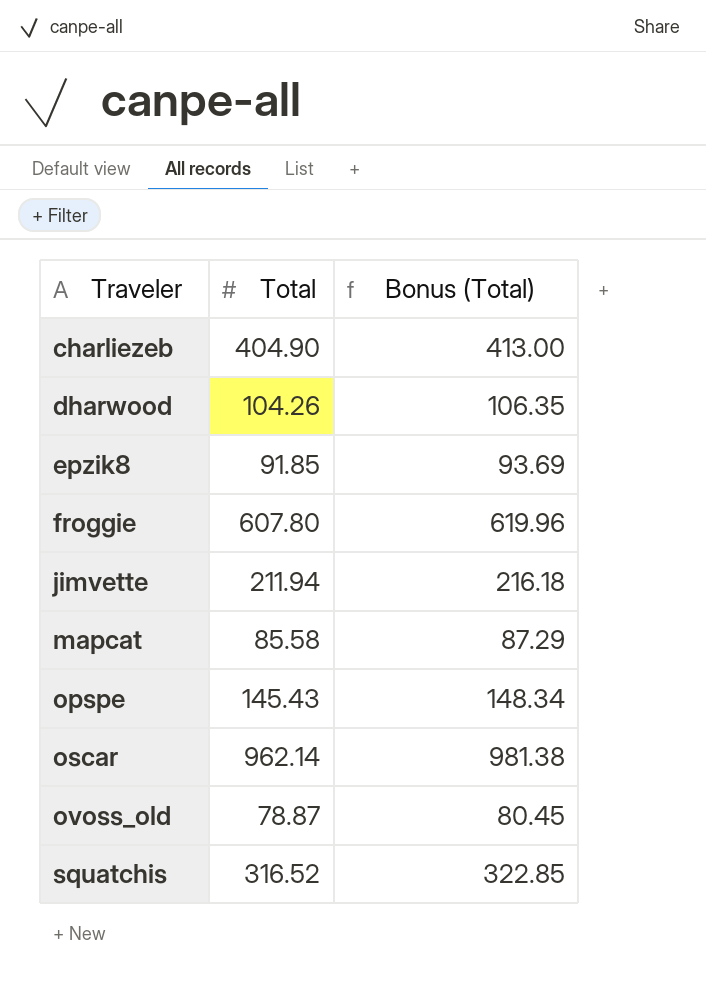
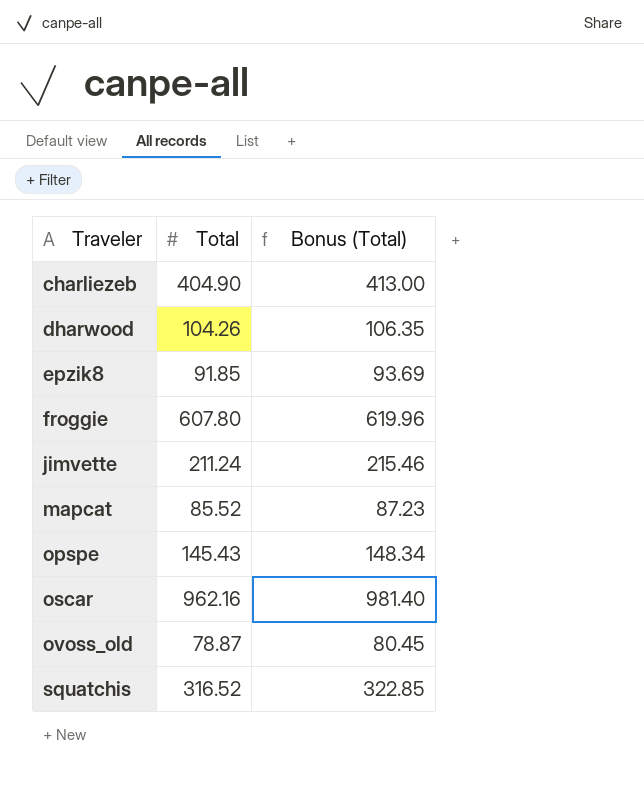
jimvette | Total: 211.94 -> 211.24
jimvette | Bonus (Total): 216.18 -> 215.46
mapcat | Total: 85.58 -> 85.52
mapcat | Bonus (Total): 87.29 -> 87.23
oscar | Total: 962.14 -> 962.16
oscar | Bonus (Total): 981.38 -> 981.40

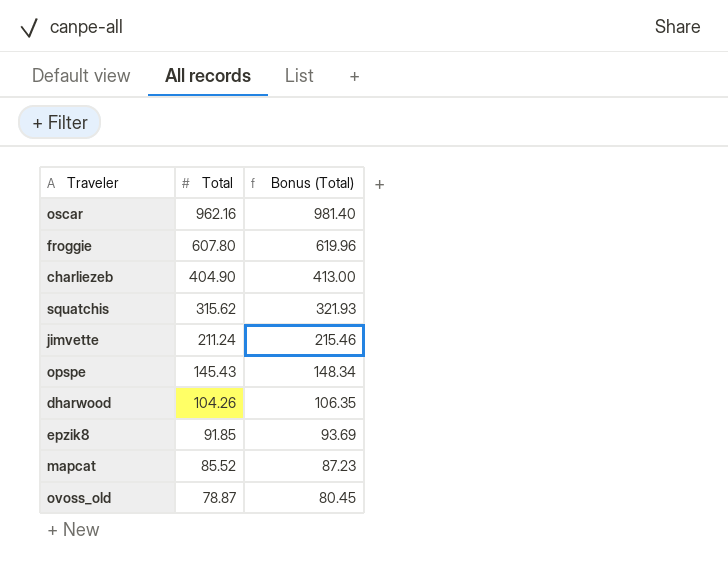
row order: Traveler ascending -> Total descending
squatchis | Total: 316.52 -> 315.62
squatchis | Bonus (Total): 322.85 -> 321.93

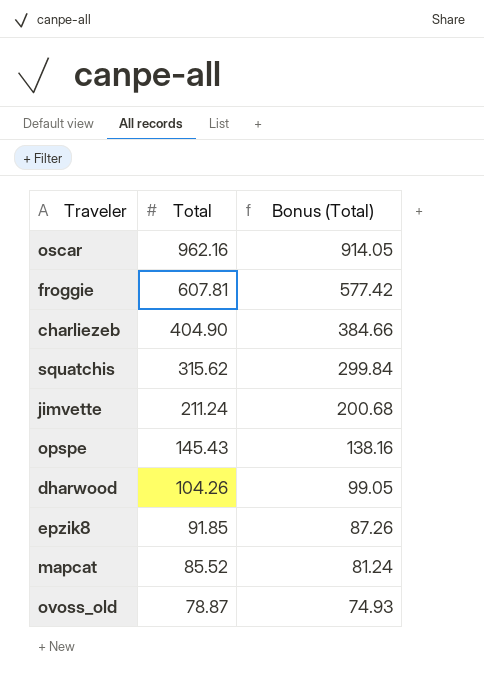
column Bonus (Total) | formula: [Total] * 1.02 -> [Total] * 0.95
froggie | Total: 607.80 -> 607.81

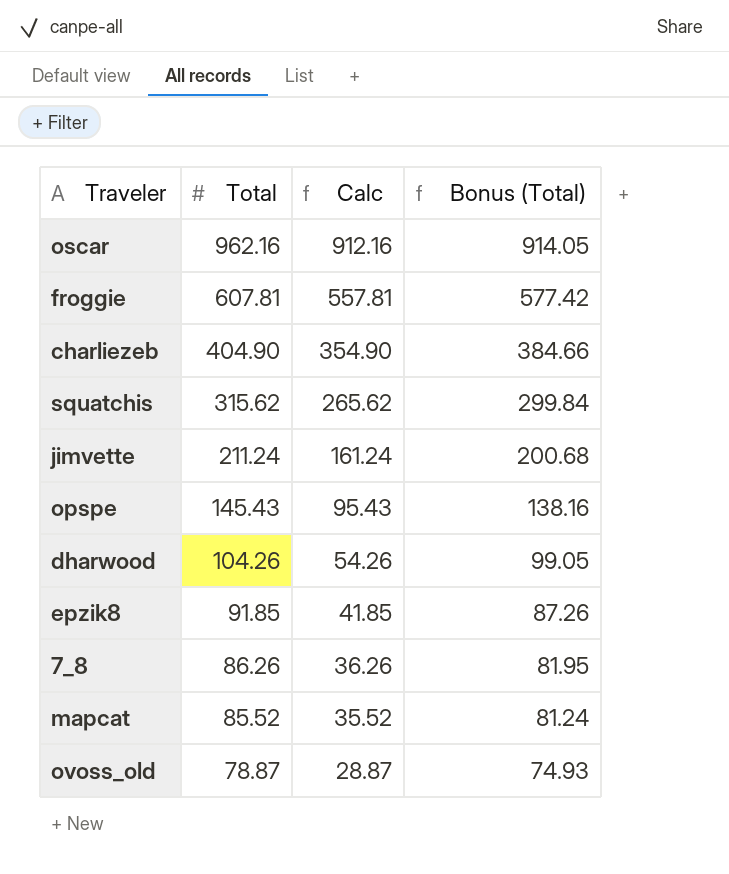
column Calc | formula: none -> [Total] - 50
row 7_8: none -> 86.26 | 36.26 | 81.95

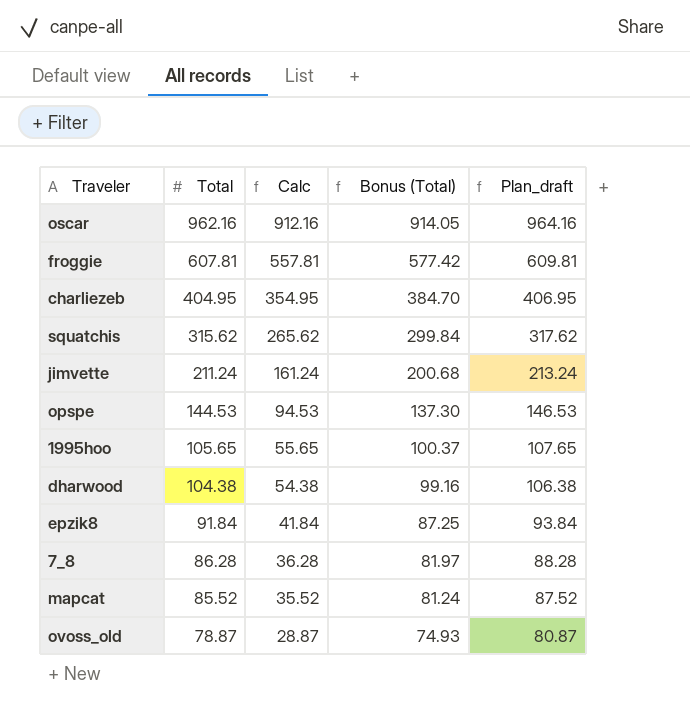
column Plan_draft | formula: none -> [Total] + 2
charliezeb | Total: 404.90 -> 404.95
charliezeb | Calc: 354.90 -> 354.95
charliezeb | Bonus (Total): 384.66 -> 384.70
opspe | Total: 145.43 -> 144.53
opspe | Calc: 95.43 -> 94.53
opspe | Bonus (Total): 138.16 -> 137.30
row 1995hoo: none -> 105.65 | 55.65 | 100.37 | 107.65
dharwood | Total: 104.26 -> 104.38
dharwood | Calc: 54.26 -> 54.38
dharwood | Bonus (Total): 99.05 -> 99.16
epzik8 | Total: 91.85 -> 91.84
epzik8 | Calc: 41.85 -> 41.84
epzik8 | Bonus (Total): 87.26 -> 87.25
7_8 | Total: 86.26 -> 86.28
7_8 | Calc: 36.26 -> 36.28
7_8 | Bonus (Total): 81.95 -> 81.97

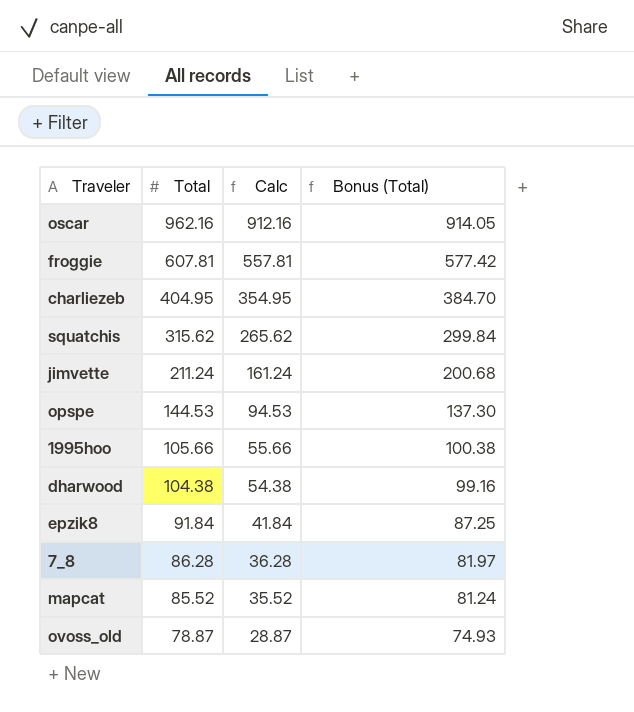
column Plan_draft | formula: [Total] + 2 -> none
1995hoo | Total: 105.65 -> 105.66
1995hoo | Calc: 55.65 -> 55.66
1995hoo | Bonus (Total): 100.37 -> 100.38

